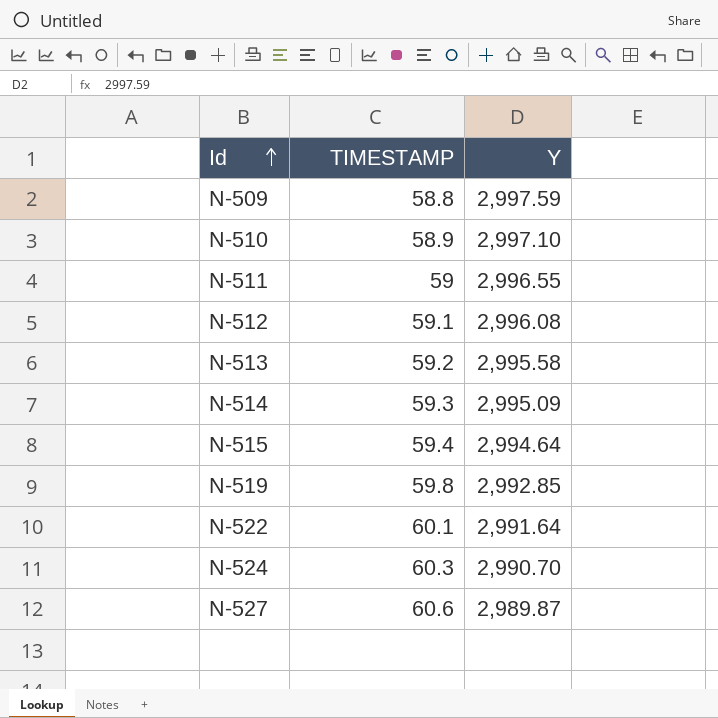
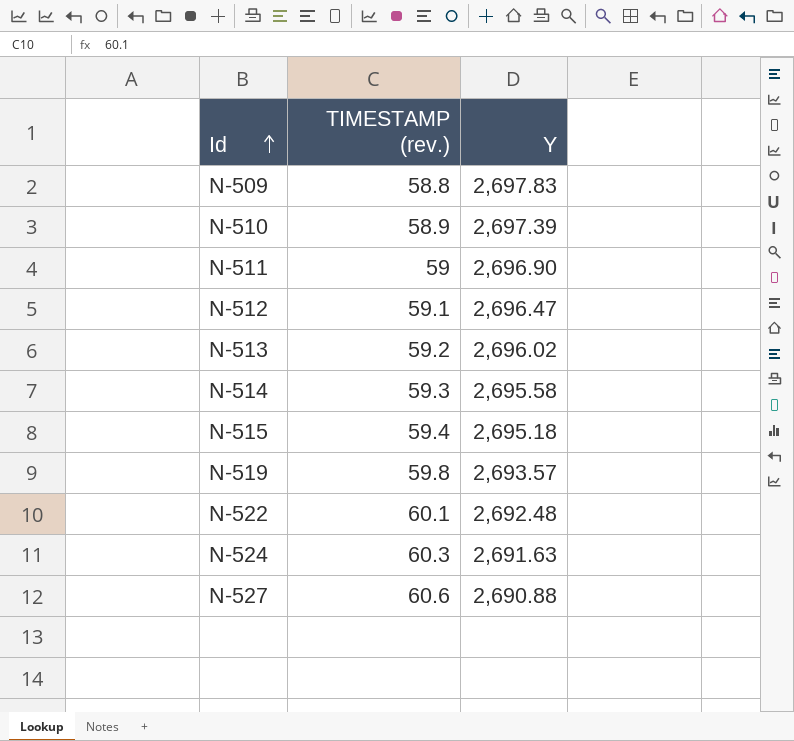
column name: TIMESTAMP -> TIMESTAMP (rev.)
N-509 | Y: 2,997.59 -> 2,697.83
N-510 | Y: 2,997.10 -> 2,697.39
N-511 | Y: 2,996.55 -> 2,696.90
N-512 | Y: 2,996.08 -> 2,696.47
N-513 | Y: 2,995.58 -> 2,696.02
N-514 | Y: 2,995.09 -> 2,695.58
N-515 | Y: 2,994.64 -> 2,695.18
N-519 | Y: 2,992.85 -> 2,693.57
N-522 | Y: 2,991.64 -> 2,692.48
N-524 | Y: 2,990.70 -> 2,691.63
N-527 | Y: 2,989.87 -> 2,690.88

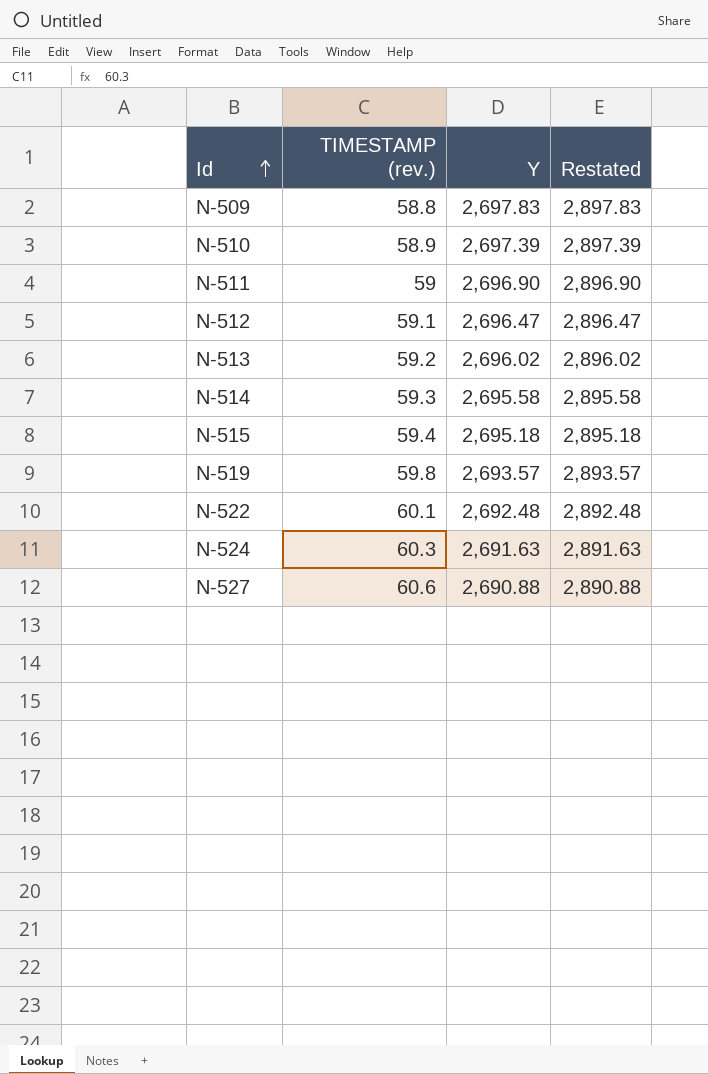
column Restated | formula: none -> [Y] + 200

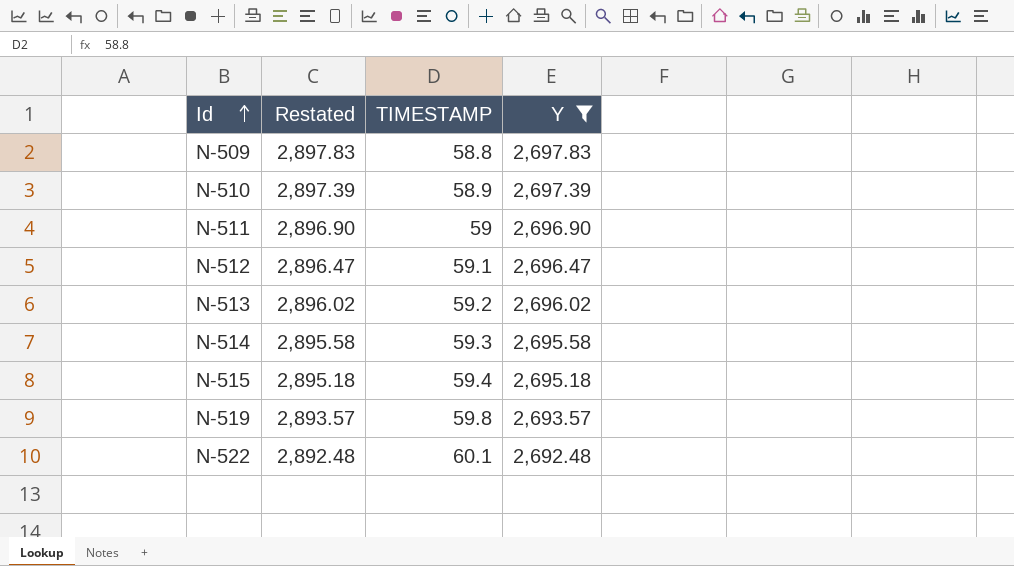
filter: none -> Y >= 2,692.48
column Restated | position: 4 -> 2
column name: TIMESTAMP (rev.) -> TIMESTAMP

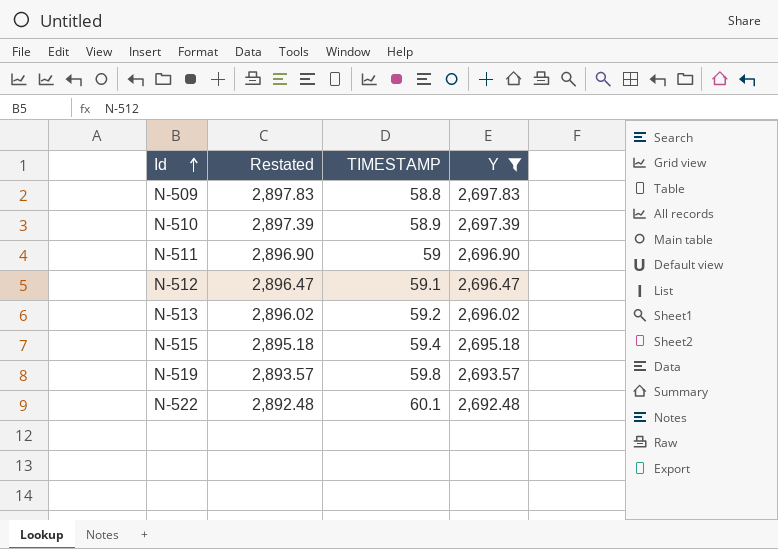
row N-514: 2,895.58 | 59.3 | 2,695.58 -> none

